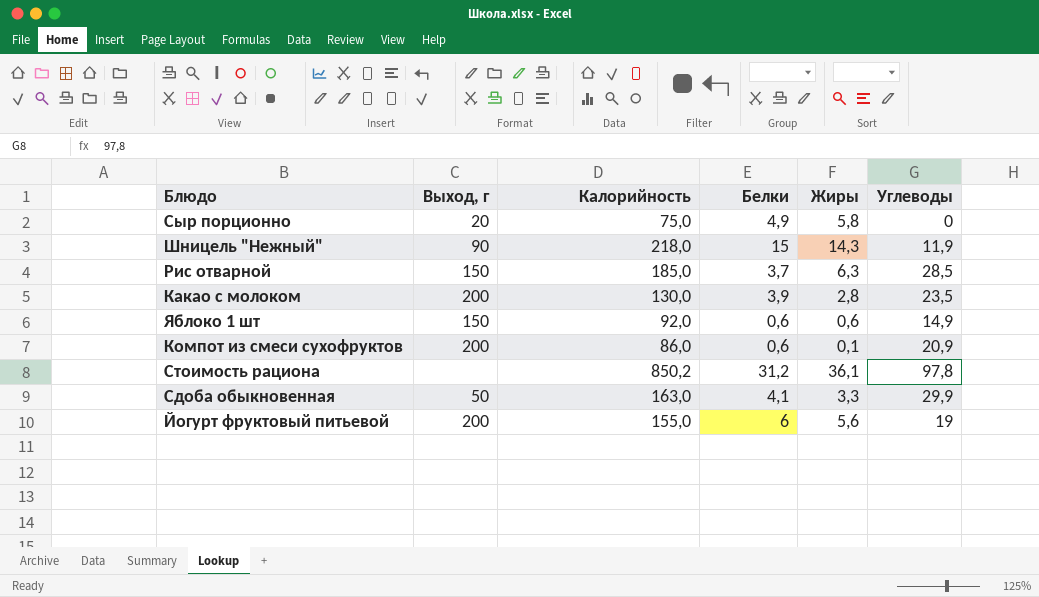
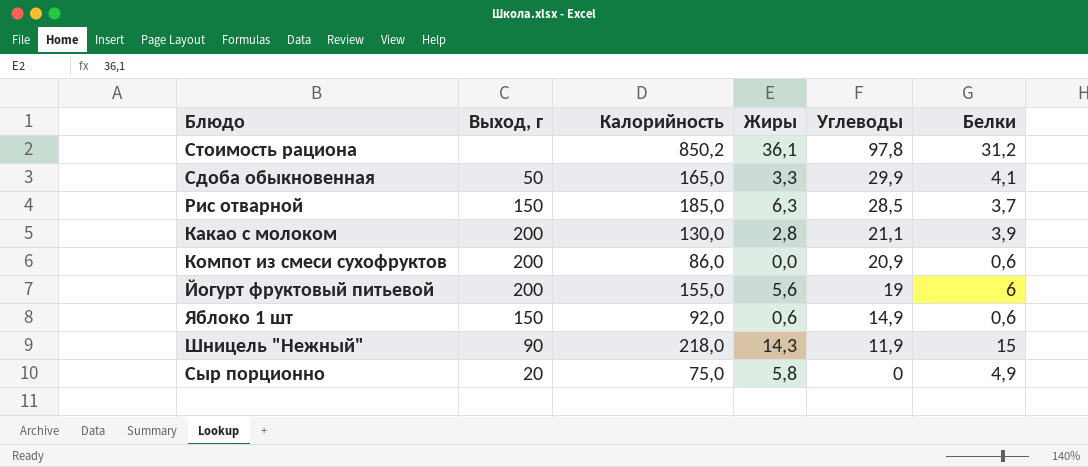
row order: none -> Углеводы descending
column Белки | position: 4 -> 6
Сдоба обыкновенная | Калорийность: 163,0 -> 165,0
Какао с молоком | Углеводы: 23,5 -> 21,1
Компот из смеси сухофруктов | Жиры: 0,1 -> 0,0

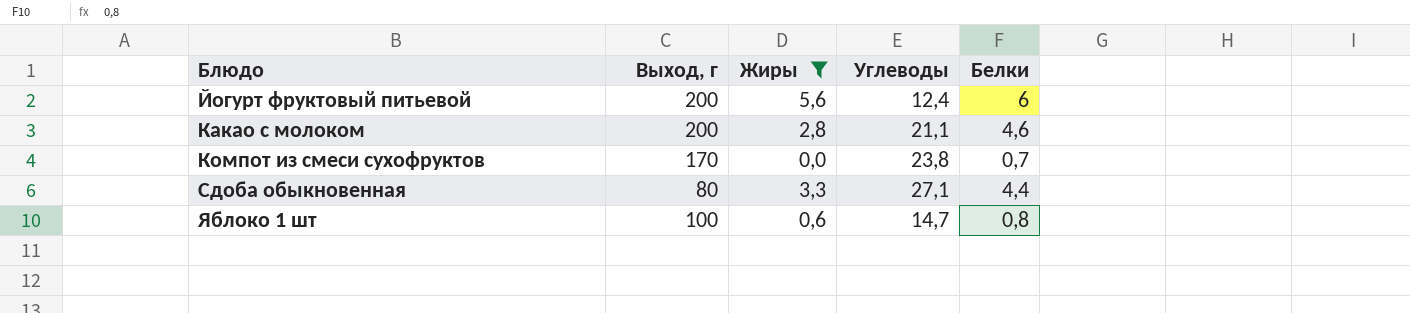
filter: none -> Жиры <= 5,6
row order: Углеводы descending -> Блюдо ascending
column Калорийность | position: 3 -> none
Йогурт фруктовый питьевой | Углеводы: 19 -> 12,4
Какао с молоком | Белки: 3,9 -> 4,6
Компот из смеси сухофруктов | Выход, г: 200 -> 170
Компот из смеси сухофруктов | Углеводы: 20,9 -> 23,8
Компот из смеси сухофруктов | Белки: 0,6 -> 0,7
Сдоба обыкновенная | Выход, г: 50 -> 80
Сдоба обыкновенная | Углеводы: 29,9 -> 27,1
Сдоба обыкновенная | Белки: 4,1 -> 4,4
Яблоко 1 шт | Выход, г: 150 -> 100
Яблоко 1 шт | Углеводы: 14,9 -> 14,7
Яблоко 1 шт | Белки: 0,6 -> 0,8

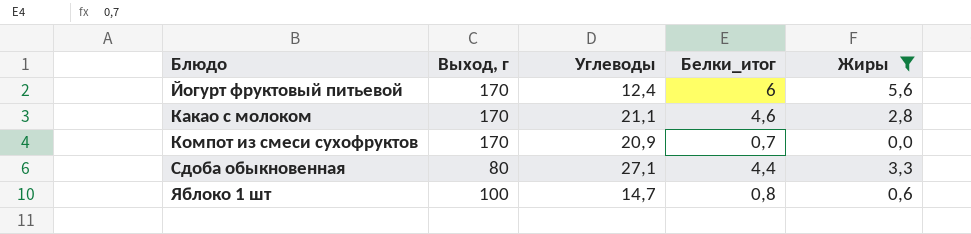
column name: Белки -> Белки_итог
column Жиры | position: 3 -> 5
Йогурт фруктовый питьевой | Выход, г: 200 -> 170
Какао с молоком | Выход, г: 200 -> 170
Компот из смеси сухофруктов | Углеводы: 23,8 -> 20,9

